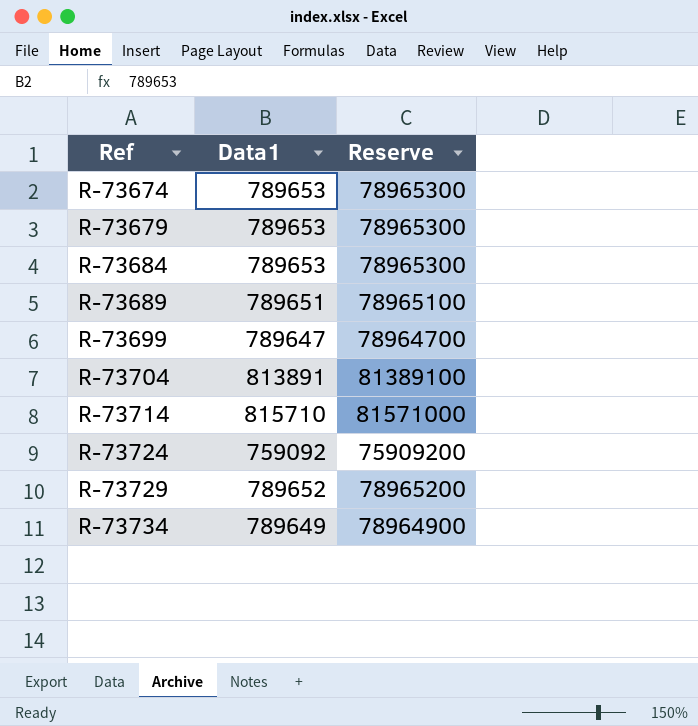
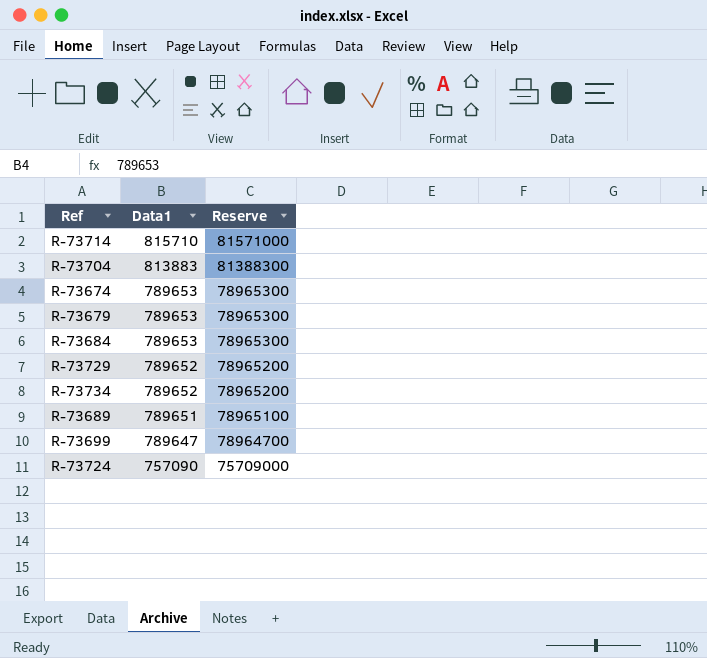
row order: Ref ascending -> Data1 descending
R-73704 | Data1: 813891 -> 813883
R-73704 | Reserve: 81389100 -> 81388300
R-73734 | Data1: 789649 -> 789652
R-73734 | Reserve: 78964900 -> 78965200
R-73724 | Data1: 759092 -> 757090
R-73724 | Reserve: 75909200 -> 75709000

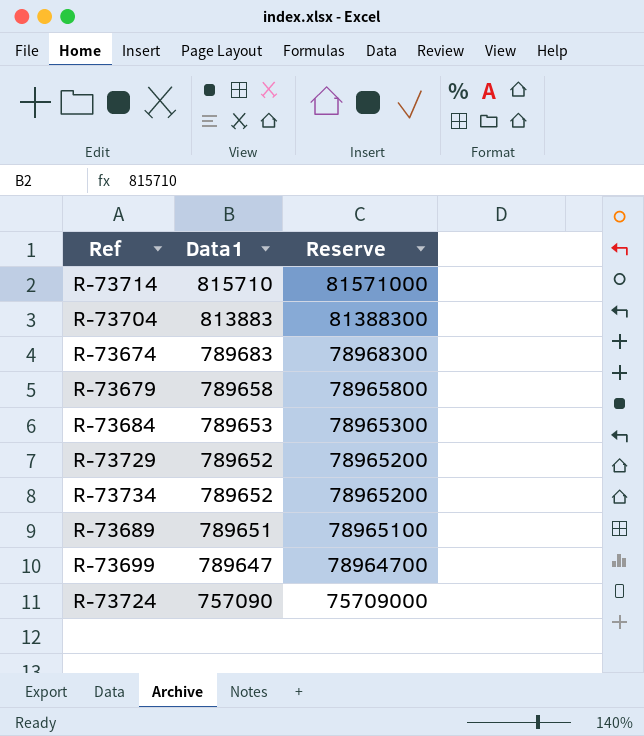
R-73674 | Data1: 789653 -> 789683
R-73674 | Reserve: 78965300 -> 78968300
R-73679 | Data1: 789653 -> 789658
R-73679 | Reserve: 78965300 -> 78965800

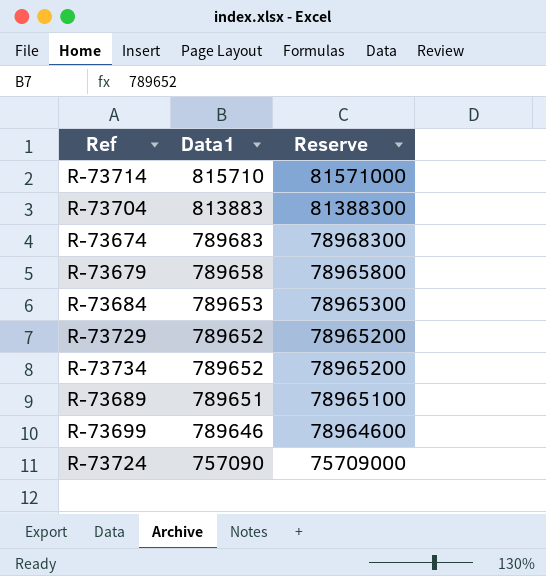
R-73699 | Data1: 789647 -> 789646
R-73699 | Reserve: 78964700 -> 78964600

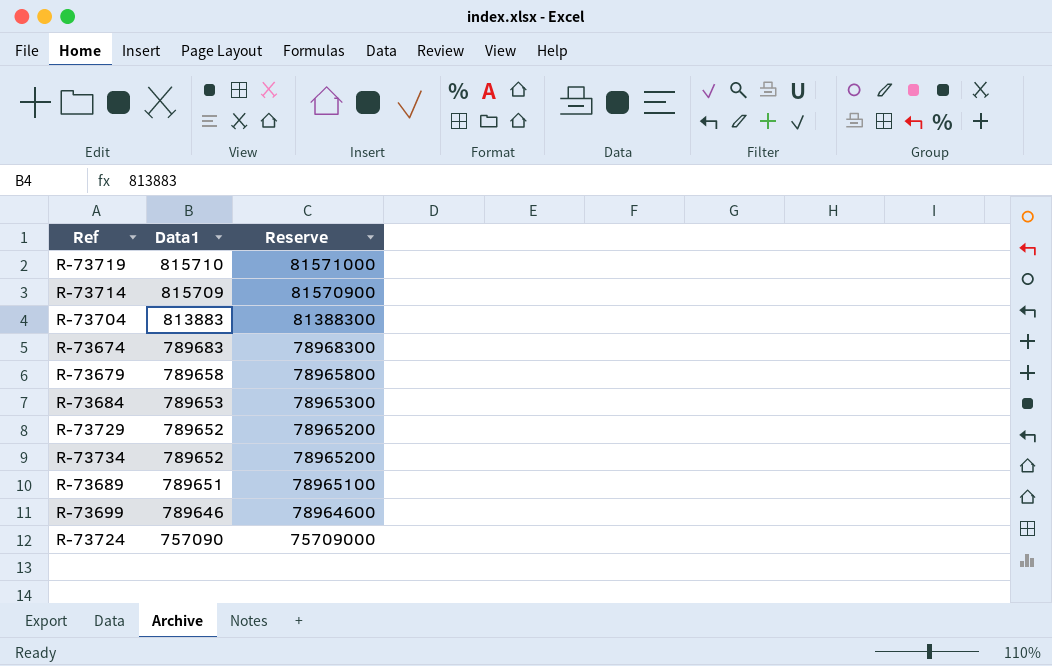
row R-73719: none -> 815710 | 81571000
R-73714 | Data1: 815710 -> 815709
R-73714 | Reserve: 81571000 -> 81570900

